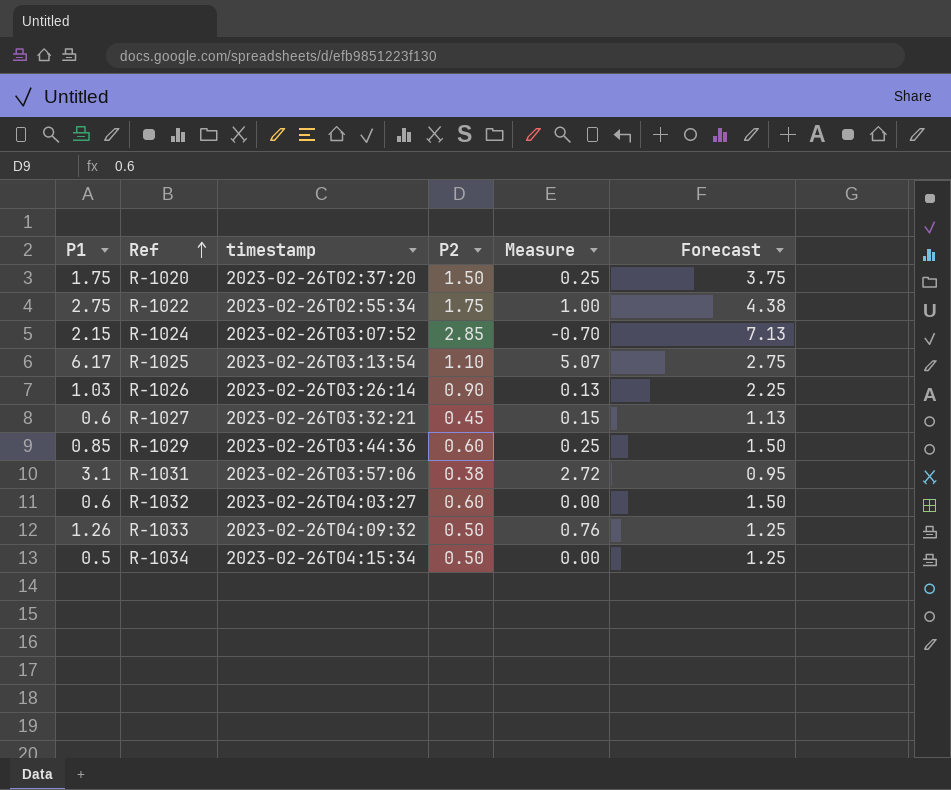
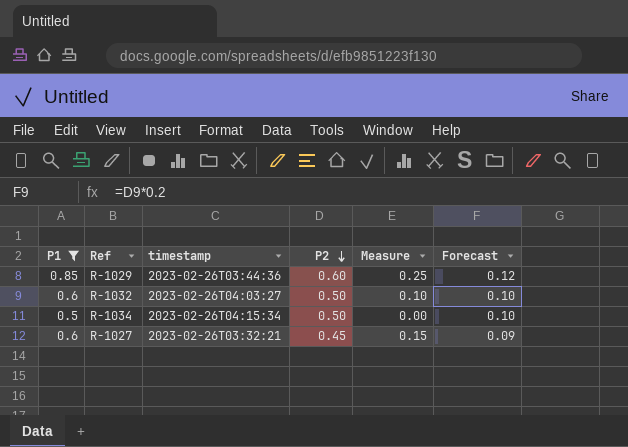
filter: none -> P1 <= 0.85
row order: Ref ascending -> P2 descending
column Forecast | formula: [P2] * 2.5 -> [P2] * 0.2
R-1032 | P2: 0.60 -> 0.50
R-1032 | Measure: 0.00 -> 0.10

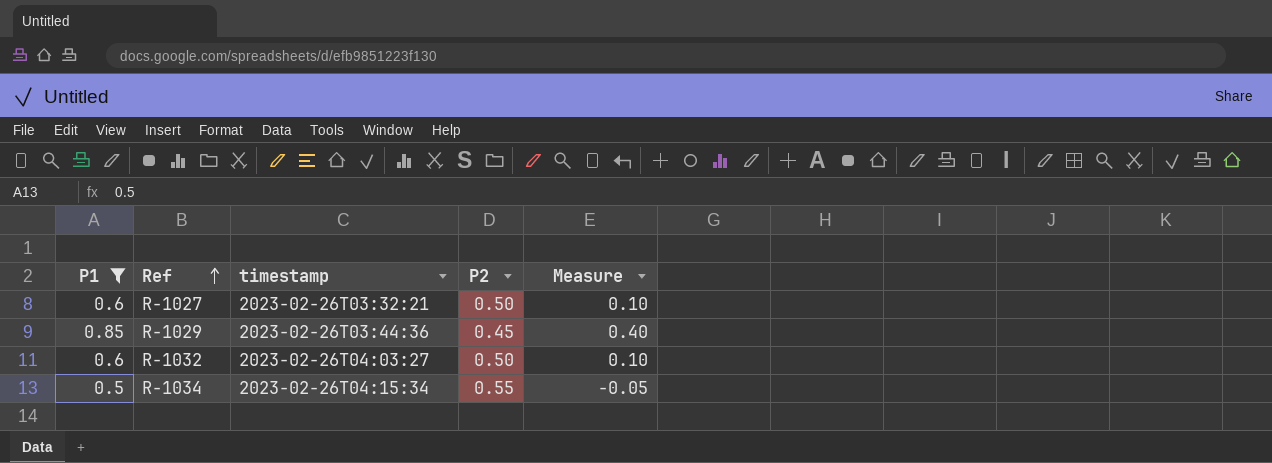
row order: P2 descending -> Ref ascending
column Forecast | formula: [P2] * 0.2 -> none
R-1027 | P2: 0.45 -> 0.50
R-1027 | Measure: 0.15 -> 0.10
R-1029 | P2: 0.60 -> 0.45
R-1029 | Measure: 0.25 -> 0.40
R-1034 | P2: 0.50 -> 0.55
R-1034 | Measure: 0.00 -> -0.05

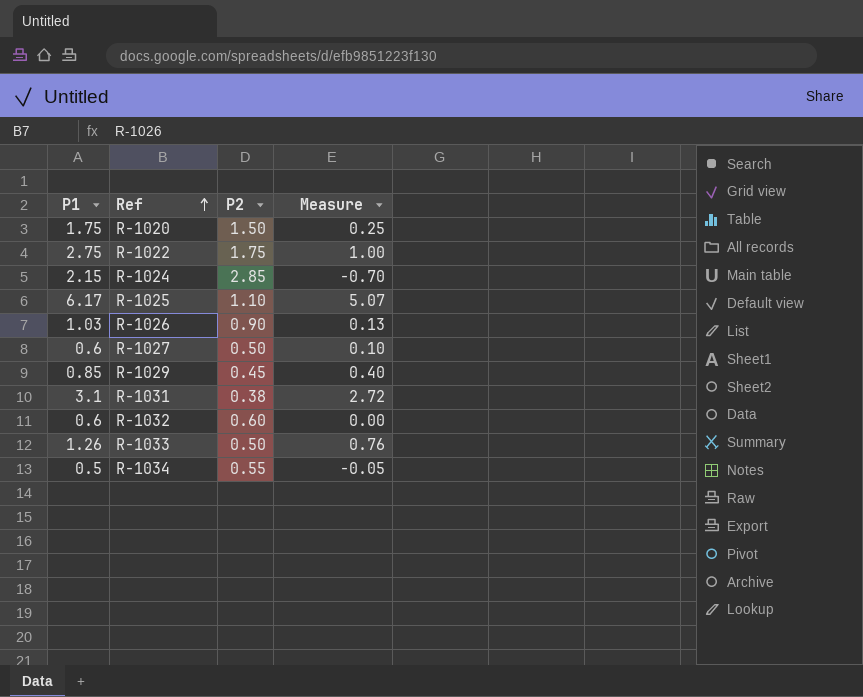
filter: P1 <= 0.85 -> none
column timestamp | position: 3 -> none
R-1032 | P2: 0.50 -> 0.60
R-1032 | Measure: 0.10 -> 0.00

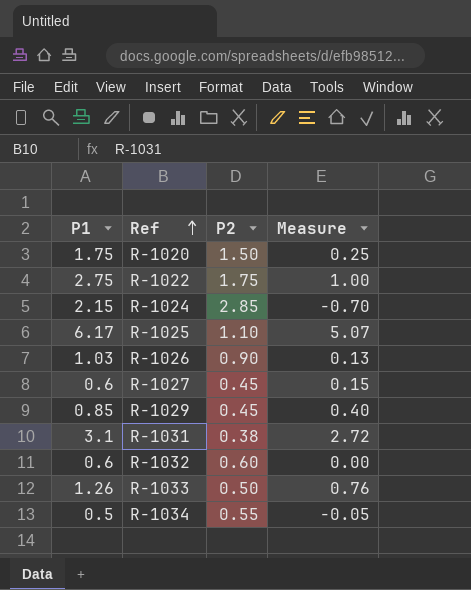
R-1027 | P2: 0.50 -> 0.45
R-1027 | Measure: 0.10 -> 0.15

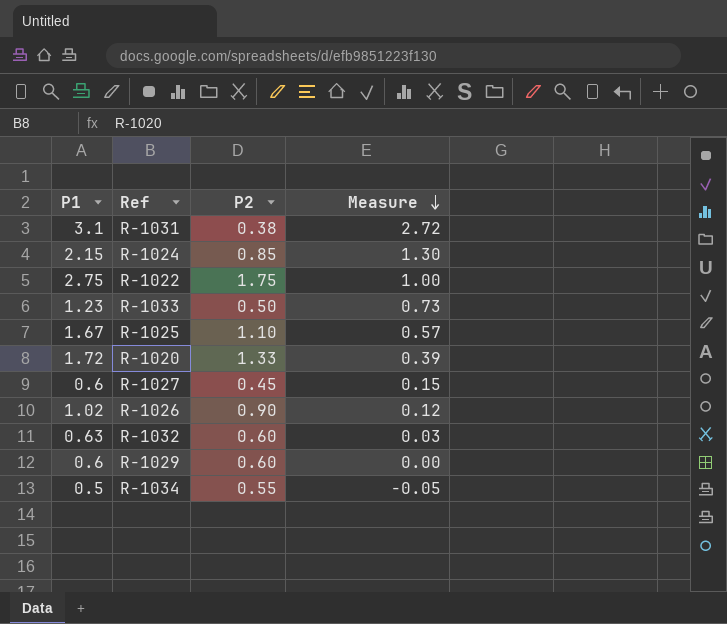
row order: Ref ascending -> Measure descending
R-1024 | P2: 2.85 -> 0.85
R-1024 | Measure: -0.70 -> 1.30
R-1033 | P1: 1.26 -> 1.23
R-1033 | Measure: 0.76 -> 0.73
R-1025 | P1: 6.17 -> 1.67
R-1025 | Measure: 5.07 -> 0.57
R-1020 | P1: 1.75 -> 1.72
R-1020 | P2: 1.50 -> 1.33
R-1020 | Measure: 0.25 -> 0.39
R-1026 | P1: 1.03 -> 1.02
R-1026 | Measure: 0.13 -> 0.12
R-1032 | P1: 0.6 -> 0.63
R-1032 | Measure: 0.00 -> 0.03
R-1029 | P1: 0.85 -> 0.6
R-1029 | P2: 0.45 -> 0.60
R-1029 | Measure: 0.40 -> 0.00

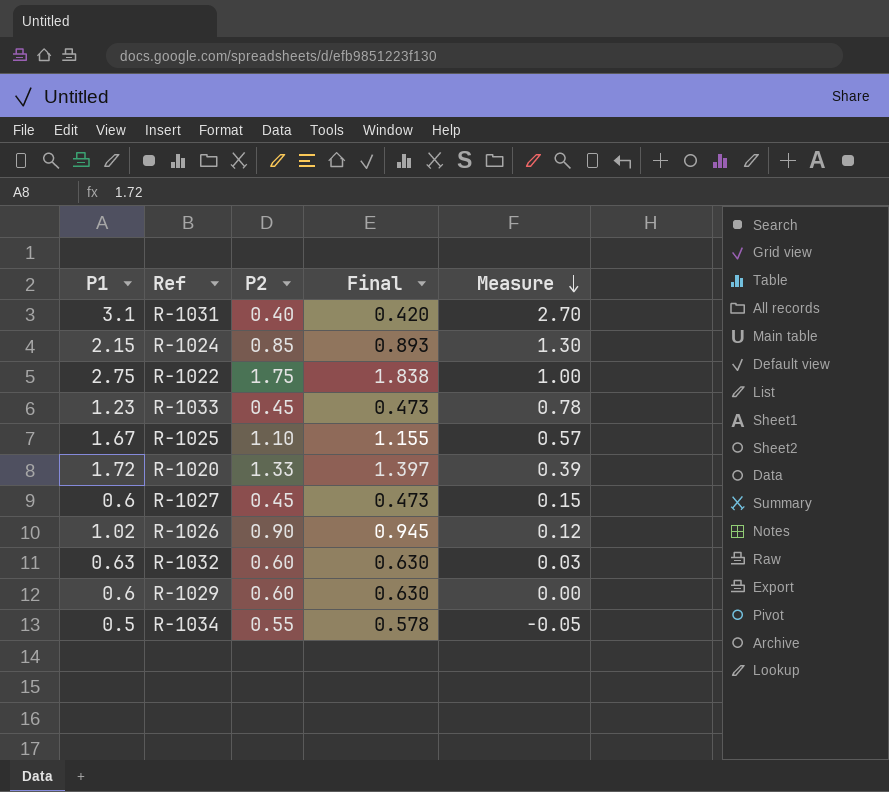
column Final | formula: none -> [P2] * 1.05
R-1031 | P2: 0.38 -> 0.40
R-1031 | Measure: 2.72 -> 2.70
R-1033 | P2: 0.50 -> 0.45
R-1033 | Measure: 0.73 -> 0.78

